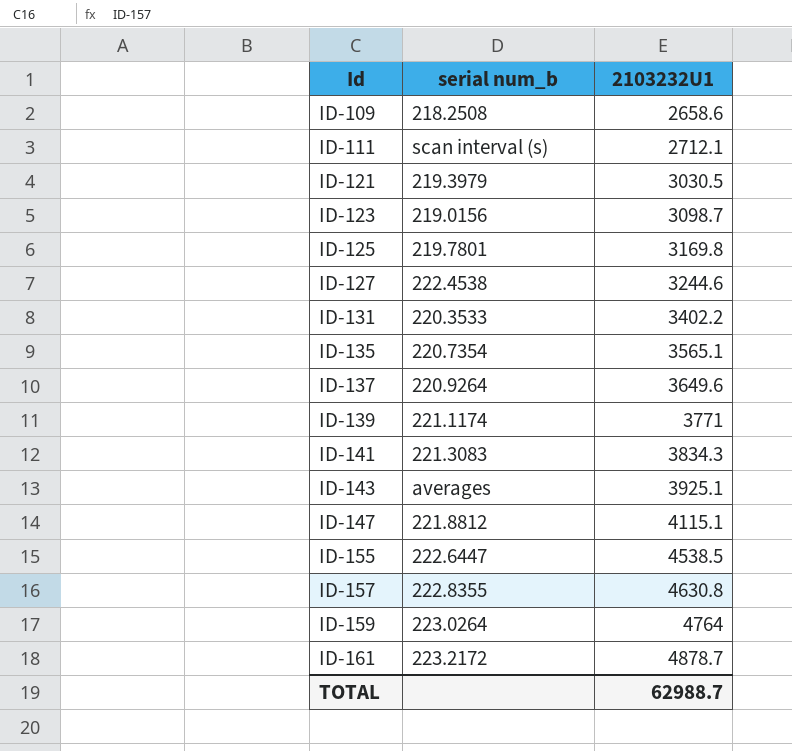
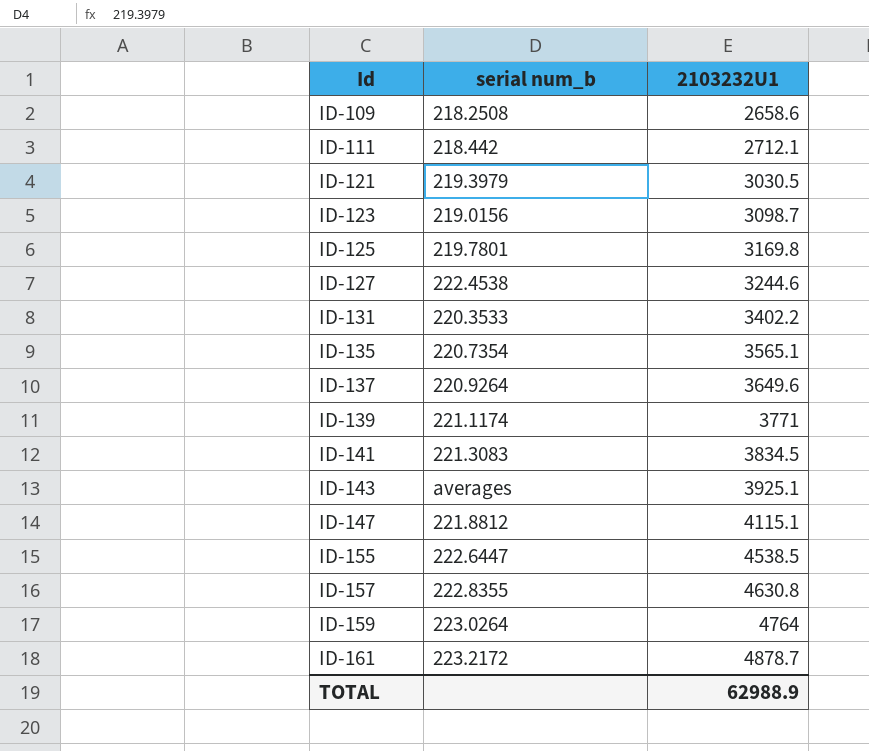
ID-111 | serial num_b: scan interval (s) -> 218.442
ID-141 | 2103232U1: 3834.3 -> 3834.5
TOTAL | 2103232U1: 62988.7 -> 62988.9

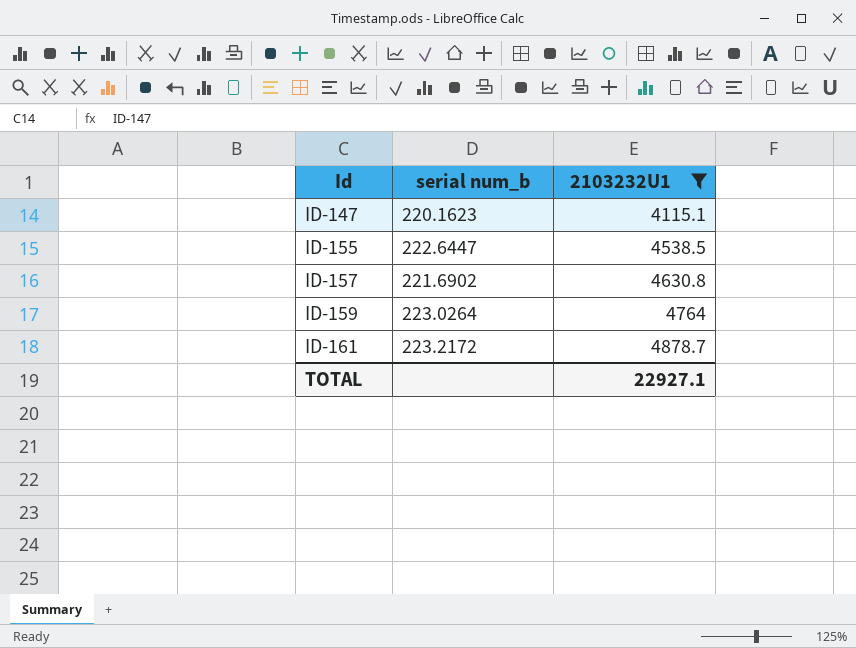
filter: none -> 2103232U1 >= 4115.1
ID-147 | serial num_b: 221.8812 -> 220.1623
ID-157 | serial num_b: 222.8355 -> 221.6902
TOTAL | 2103232U1: 62988.9 -> 22927.1

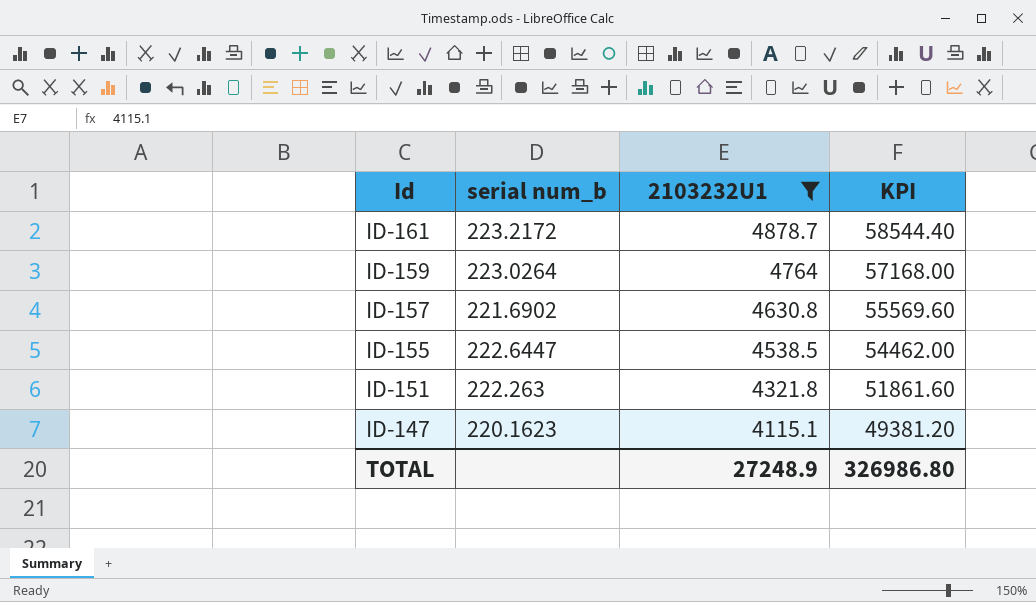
row order: Id ascending -> Id descending
column KPI | formula: none -> [2103232U1] * 12
row ID-151: none -> 222.263 | 4321.8 | 51861.60
TOTAL | 2103232U1: 22927.1 -> 27248.9

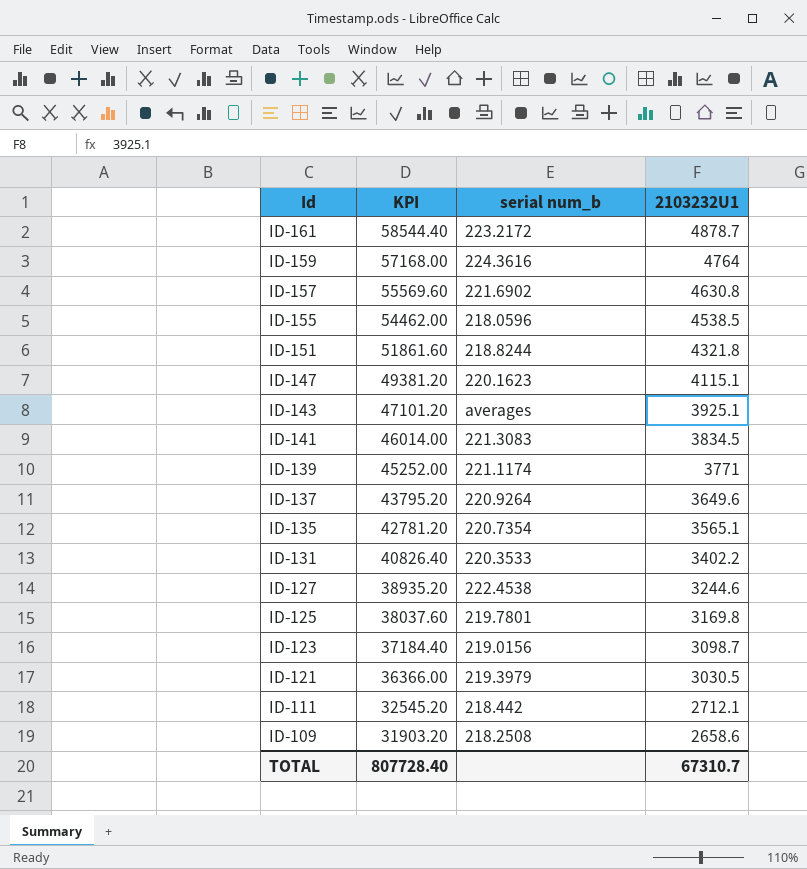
filter: 2103232U1 >= 4115.1 -> none
column KPI | position: 4 -> 2
ID-159 | serial num_b: 223.0264 -> 224.3616
ID-155 | serial num_b: 222.6447 -> 218.0596
ID-151 | serial num_b: 222.263 -> 218.8244
TOTAL | KPI: 326986.80 -> 807728.40
TOTAL | 2103232U1: 27248.9 -> 67310.7

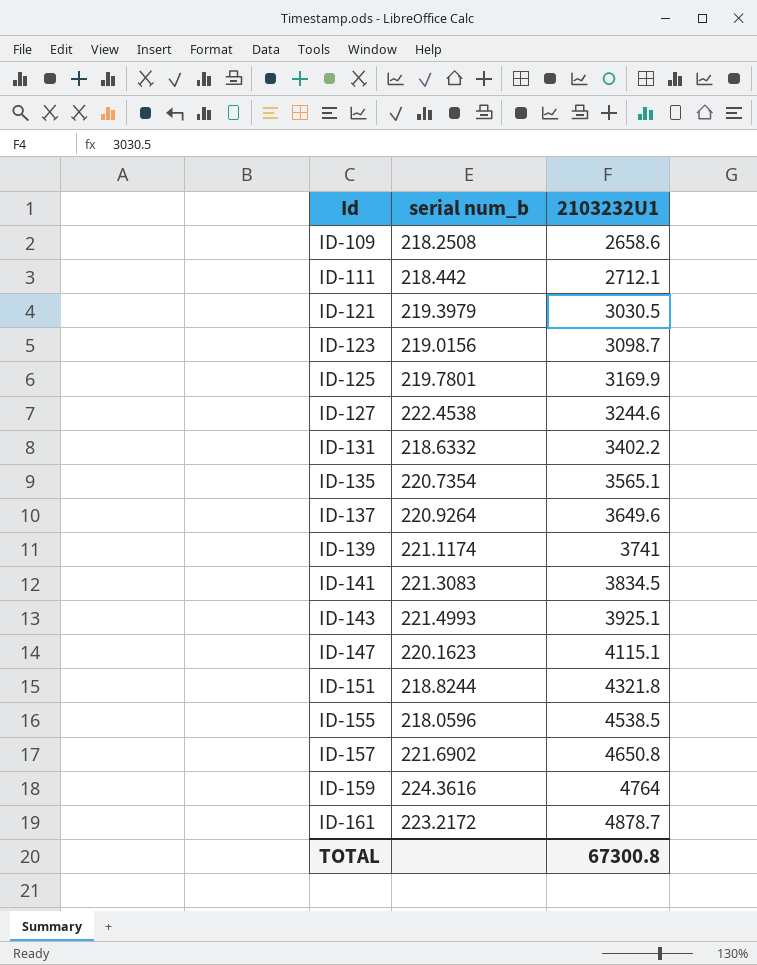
row order: Id descending -> Id ascending
column KPI | formula: [2103232U1] * 12 -> none
ID-125 | 2103232U1: 3169.8 -> 3169.9
ID-131 | serial num_b: 220.3533 -> 218.6332
ID-139 | 2103232U1: 3771 -> 3741
ID-143 | serial num_b: averages -> 221.4993
ID-157 | 2103232U1: 4630.8 -> 4650.8
TOTAL | 2103232U1: 67310.7 -> 67300.8

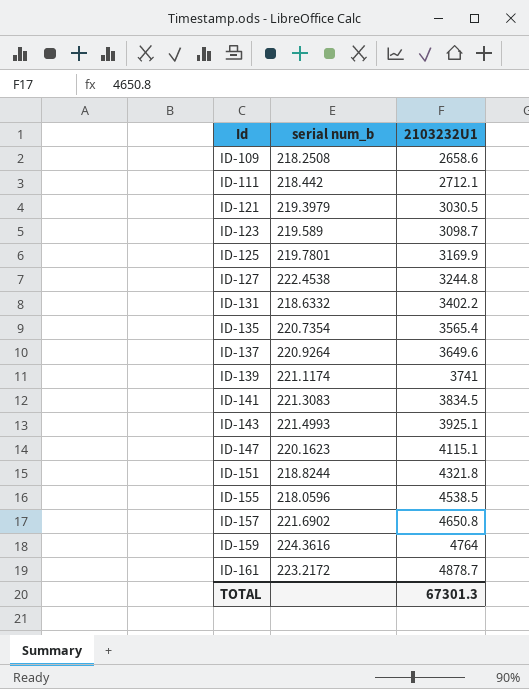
ID-123 | serial num_b: 219.0156 -> 219.589
ID-127 | 2103232U1: 3244.6 -> 3244.8
ID-135 | 2103232U1: 3565.1 -> 3565.4
TOTAL | 2103232U1: 67300.8 -> 67301.3

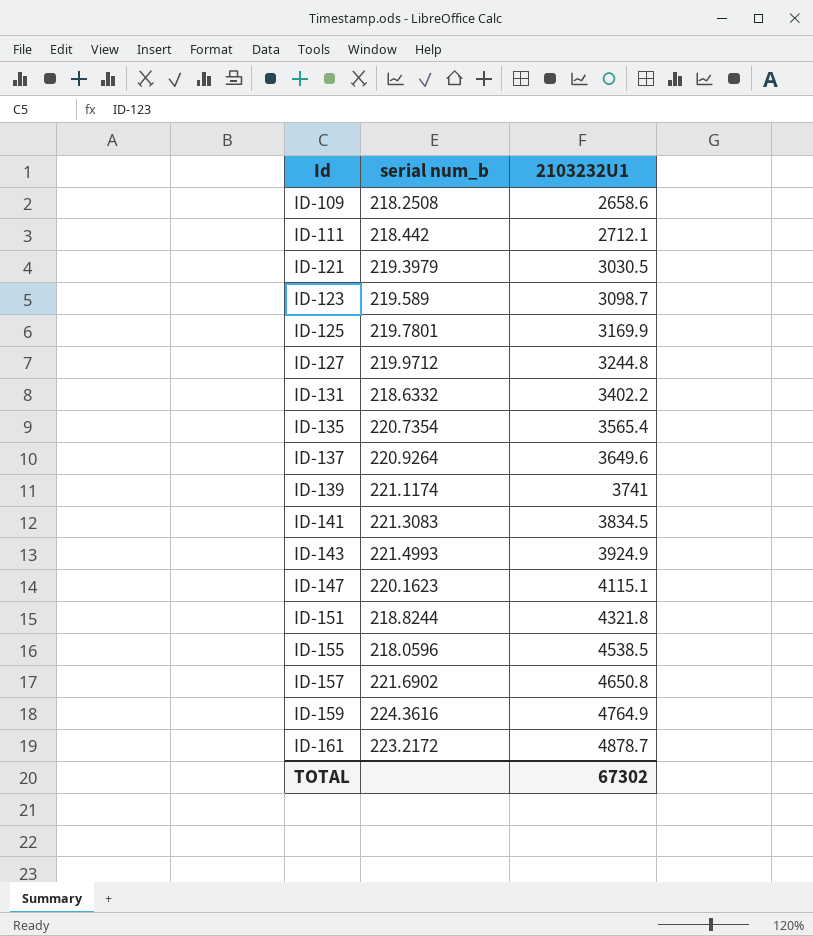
ID-127 | serial num_b: 222.4538 -> 219.9712
ID-143 | 2103232U1: 3925.1 -> 3924.9
ID-159 | 2103232U1: 4764 -> 4764.9
TOTAL | 2103232U1: 67301.3 -> 67302

